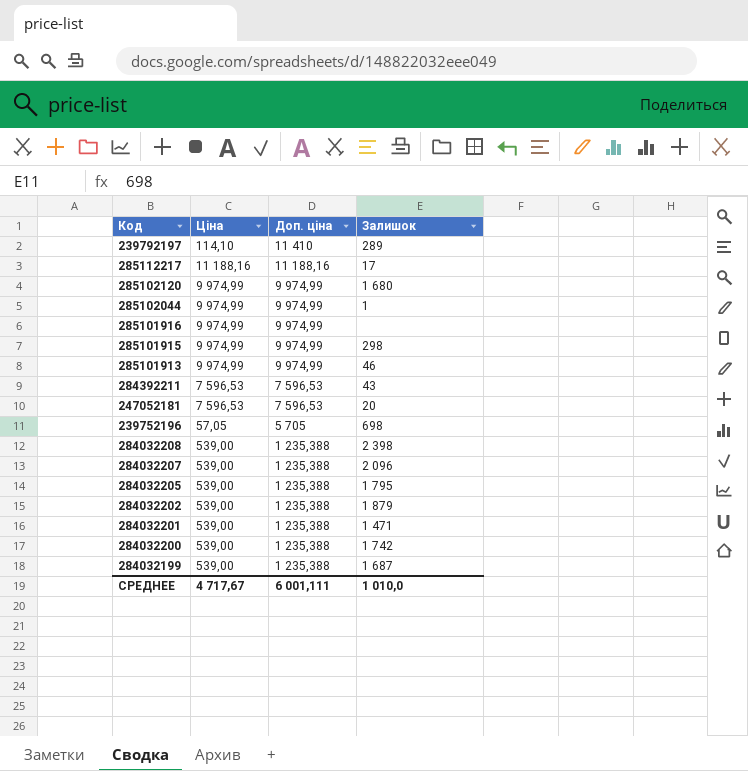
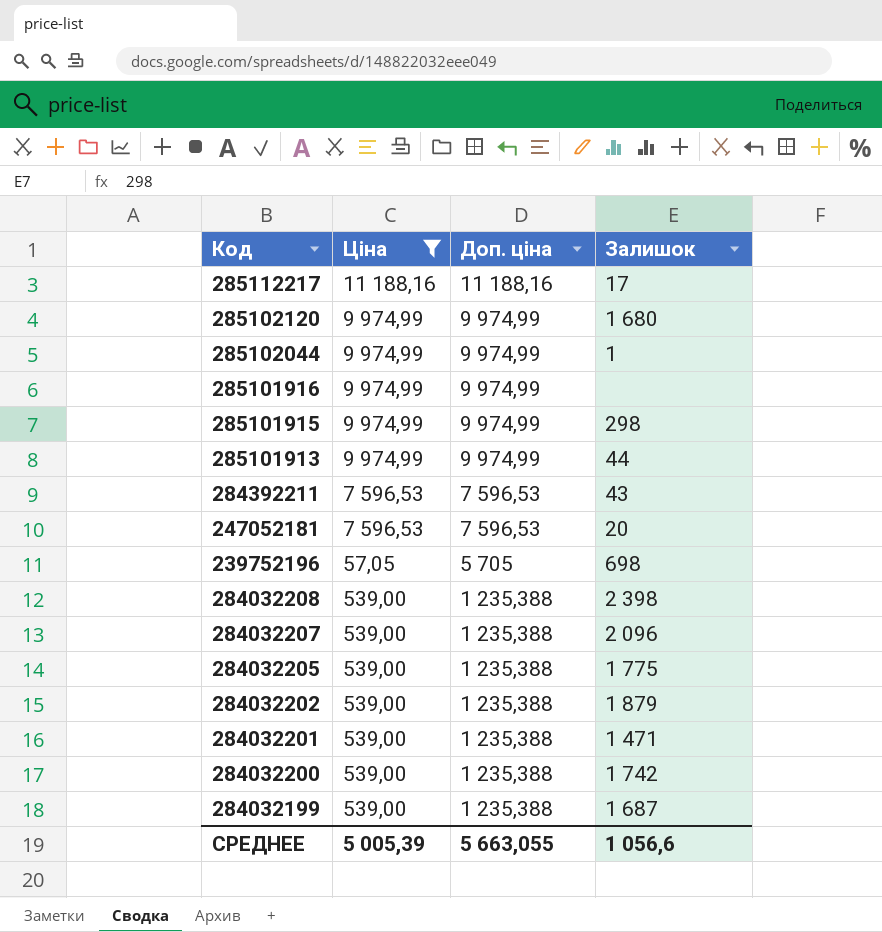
filter: none -> Ціна != 114,10
285101913 | Залишок: 46 -> 44
284032205 | Залишок: 1 795 -> 1 775
СРЕДНЕЕ | Ціна: 4 717,67 -> 5 005,39
СРЕДНЕЕ | Доп. ціна: 6 001,111 -> 5 663,055
СРЕДНЕЕ | Залишок: 1 010,0 -> 1 056,6

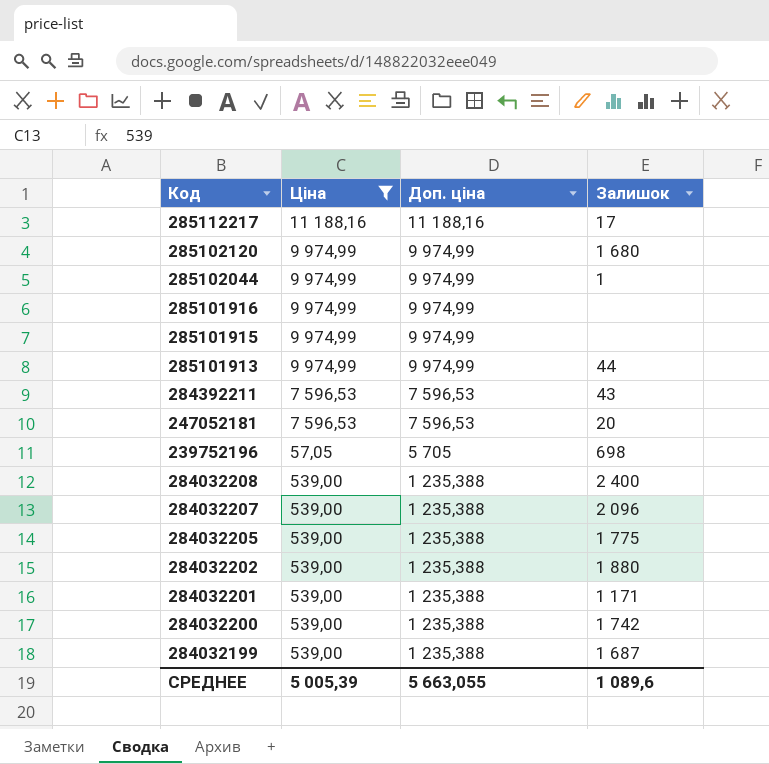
285101915 | Залишок: 298 -> none
284032208 | Залишок: 2 398 -> 2 400
284032202 | Залишок: 1 879 -> 1 880
284032201 | Залишок: 1 471 -> 1 171
СРЕДНЕЕ | Залишок: 1 056,6 -> 1 089,6

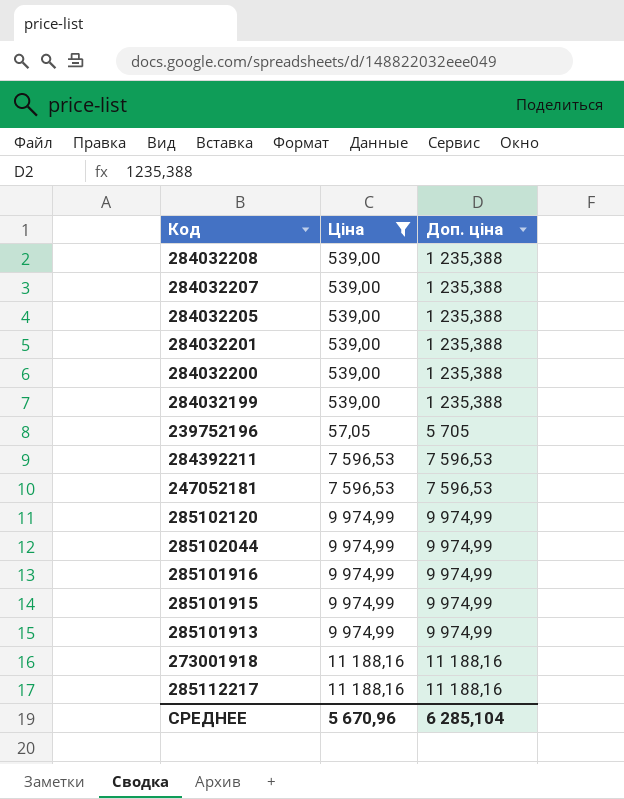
row order: Доп. ціна descending -> Доп. ціна ascending
column Залишок | position: 4 -> none
row 284032202: 539,00 | 1 235,388 | 1 880 -> none
row 273001918: none -> 11 188,16 | 11 188,16
СРЕДНЕЕ | Ціна: 5 005,39 -> 5 670,96
СРЕДНЕЕ | Доп. ціна: 5 663,055 -> 6 285,104

